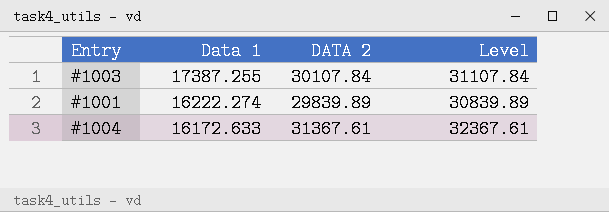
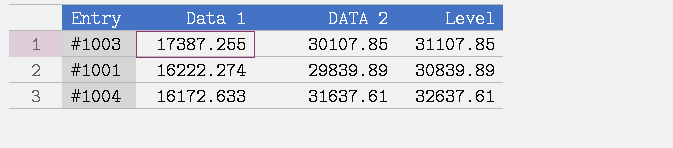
#1003 | DATA 2: 30107.84 -> 30107.85
#1003 | Level: 31107.84 -> 31107.85
#1004 | DATA 2: 31367.61 -> 31637.61
#1004 | Level: 32367.61 -> 32637.61

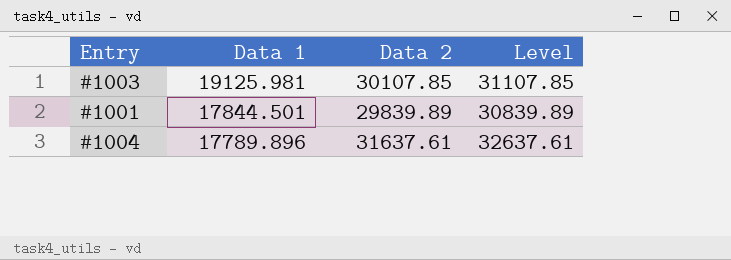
column name: DATA 2 -> Data 2
#1003 | Data 1: 17387.255 -> 19125.981
#1001 | Data 1: 16222.274 -> 17844.501
#1004 | Data 1: 16172.633 -> 17789.896

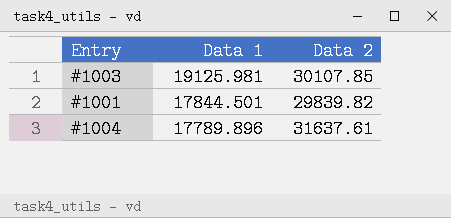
column Level | formula: [Data 2] + 1000 -> none
#1001 | Data 2: 29839.89 -> 29839.82

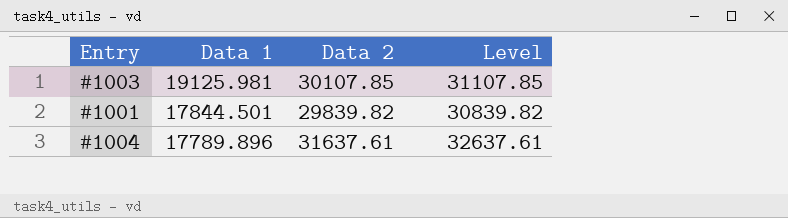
column Level | formula: none -> [Data 2] + 1000

